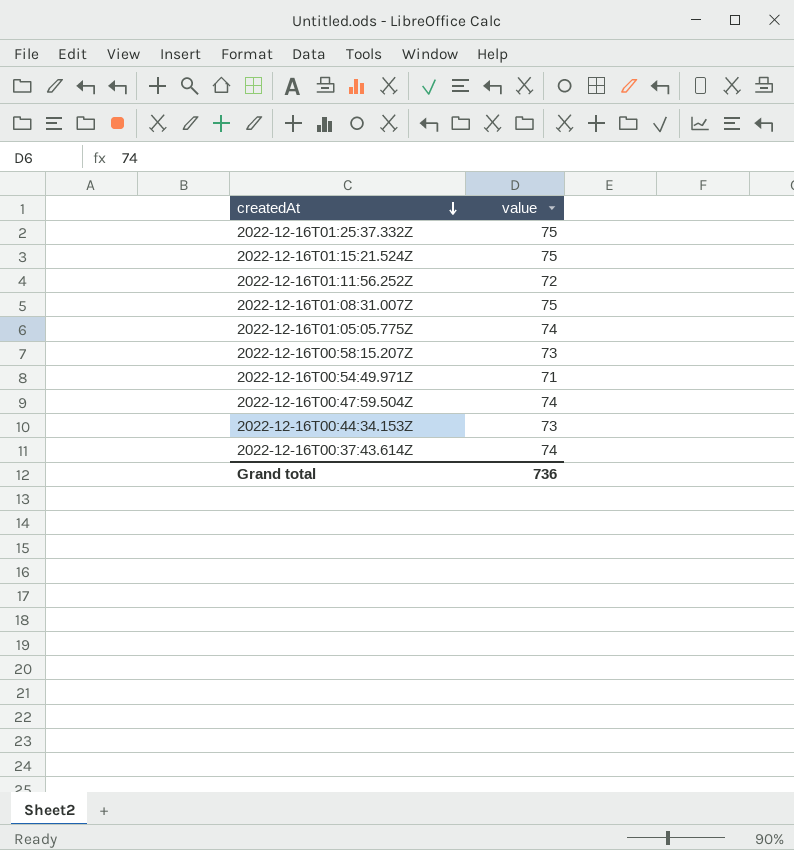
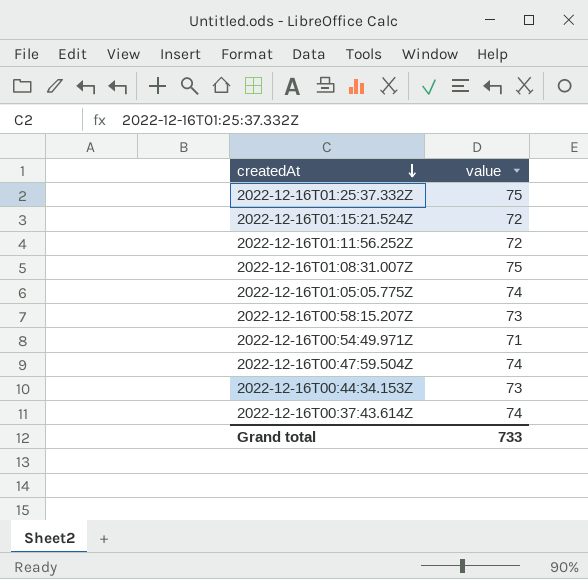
2022-12-16T01:15:21.524Z | value: 75 -> 72
Grand total | value: 736 -> 733

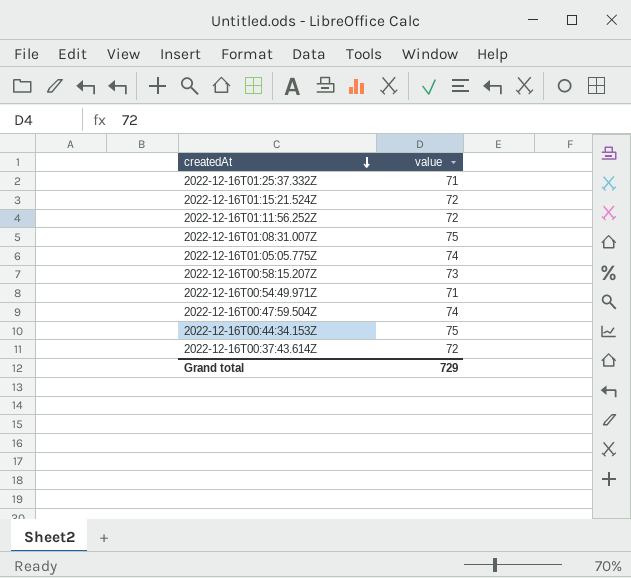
2022-12-16T01:25:37.332Z | value: 75 -> 71
2022-12-16T00:44:34.153Z | value: 73 -> 75
2022-12-16T00:37:43.614Z | value: 74 -> 72
Grand total | value: 733 -> 729

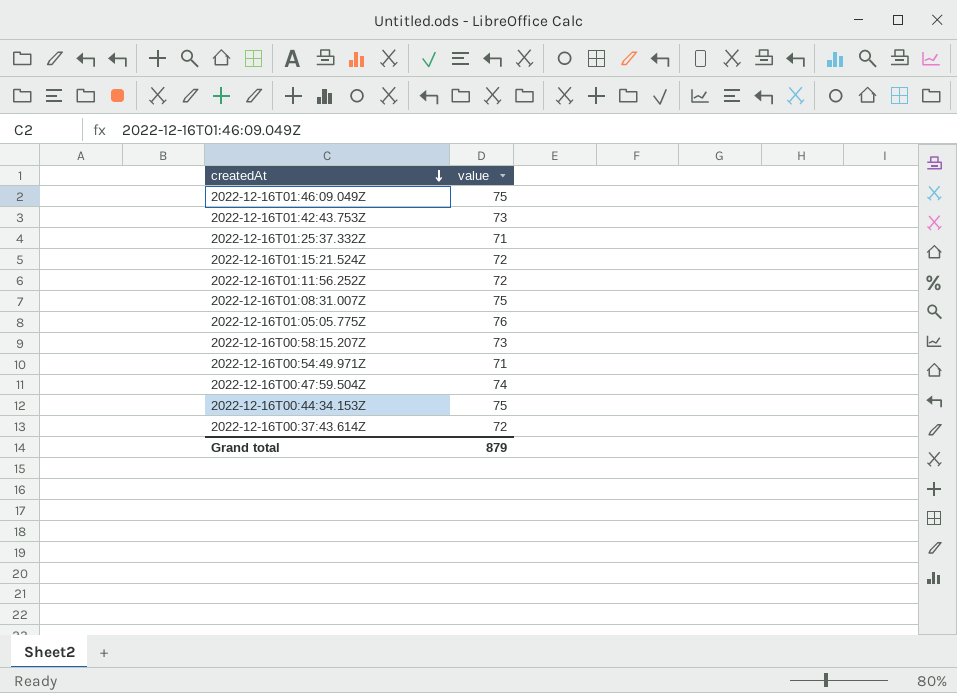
row 2022-12-16T01:46:09.049Z: none -> 75
row 2022-12-16T01:42:43.753Z: none -> 73
2022-12-16T01:05:05.775Z | value: 74 -> 76
Grand total | value: 729 -> 879

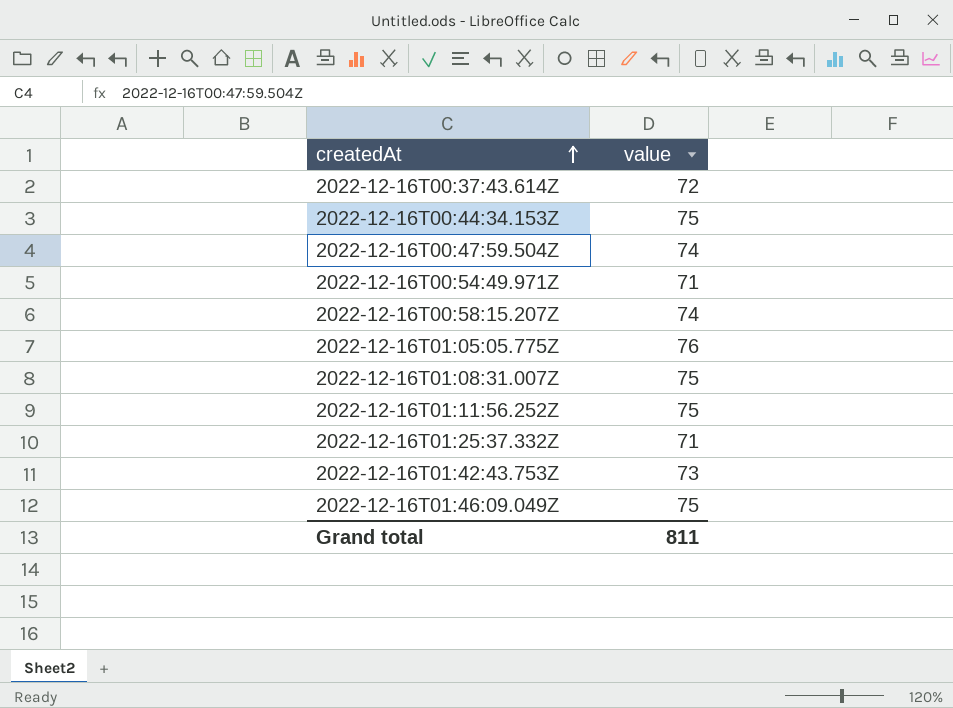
row order: createdAt descending -> createdAt ascending
row 2022-12-16T01:15:21.524Z: 72 -> none
2022-12-16T00:58:15.207Z | value: 73 -> 74
2022-12-16T01:11:56.252Z | value: 72 -> 75
Grand total | value: 879 -> 811

